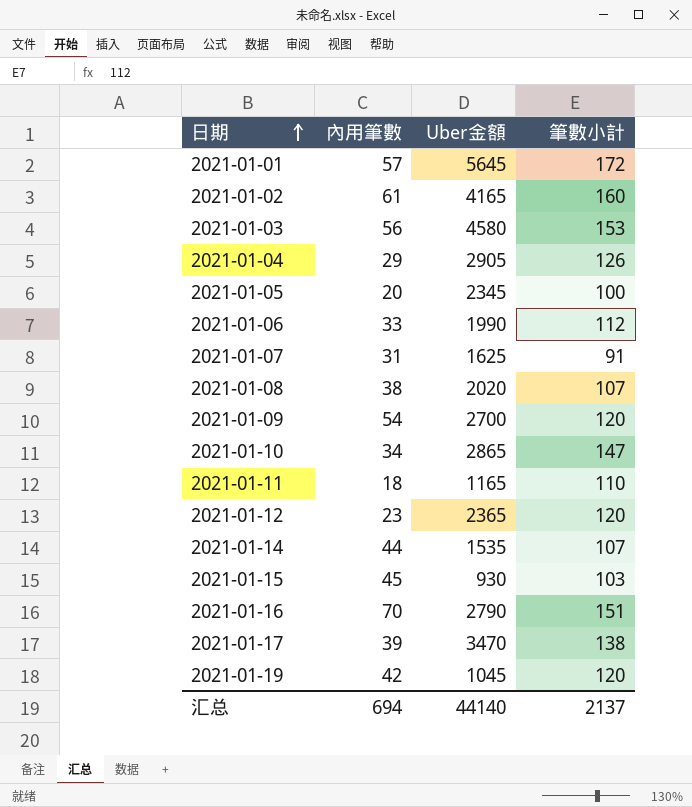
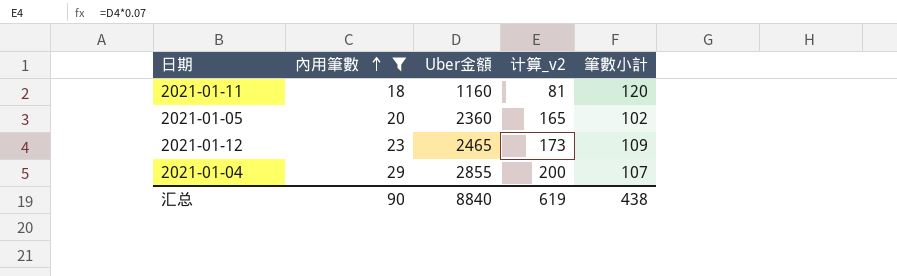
filter: none -> 內用筆數 <= 29
row order: 日期 ascending -> 內用筆數 ascending
column 计算_v2 | formula: none -> [Uber金額] * 0.07
2021-01-11 | Uber金額: 1165 -> 1160
2021-01-11 | 筆數小計: 110 -> 120
2021-01-05 | Uber金額: 2345 -> 2360
2021-01-05 | 筆數小計: 100 -> 102
2021-01-12 | Uber金額: 2365 -> 2465
2021-01-12 | 筆數小計: 120 -> 109
2021-01-04 | Uber金額: 2905 -> 2855
2021-01-04 | 筆數小計: 126 -> 107
汇总 | 內用筆數: 694 -> 90
汇总 | Uber金額: 44140 -> 8840
汇总 | 筆數小計: 2137 -> 438

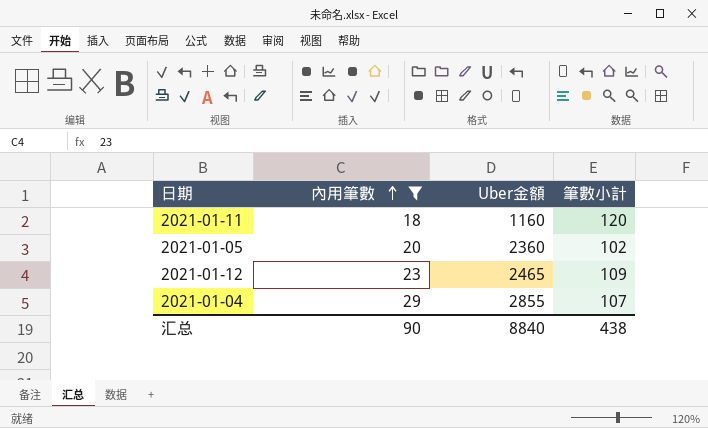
column 计算_v2 | formula: [Uber金額] * 0.07 -> none

